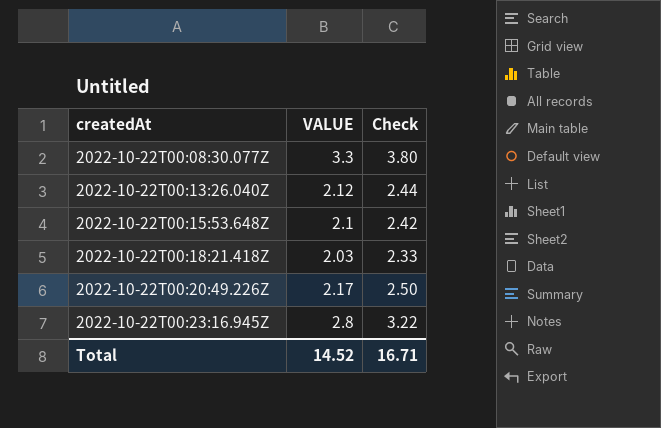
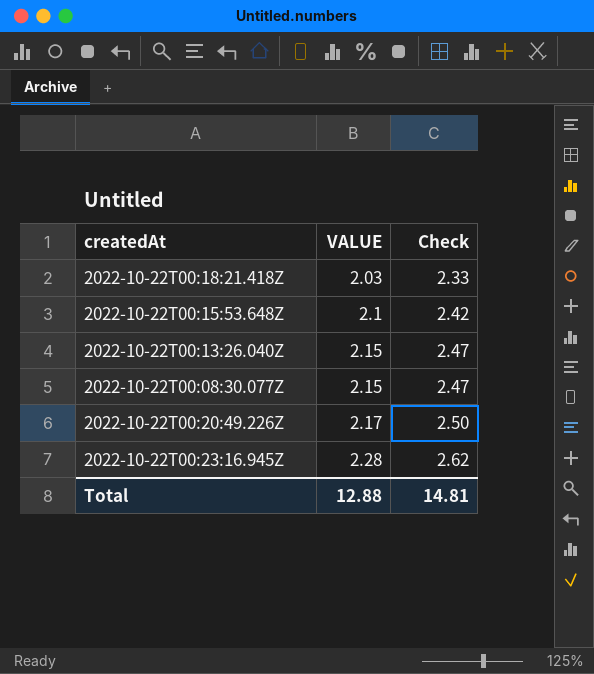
row order: createdAt ascending -> VALUE ascending
2022-10-22T00:13:26.040Z | VALUE: 2.12 -> 2.15
2022-10-22T00:13:26.040Z | Check: 2.44 -> 2.47
2022-10-22T00:08:30.077Z | VALUE: 3.3 -> 2.15
2022-10-22T00:08:30.077Z | Check: 3.80 -> 2.47
2022-10-22T00:23:16.945Z | VALUE: 2.8 -> 2.28
2022-10-22T00:23:16.945Z | Check: 3.22 -> 2.62
Total | VALUE: 14.52 -> 12.88
Total | Check: 16.71 -> 14.81

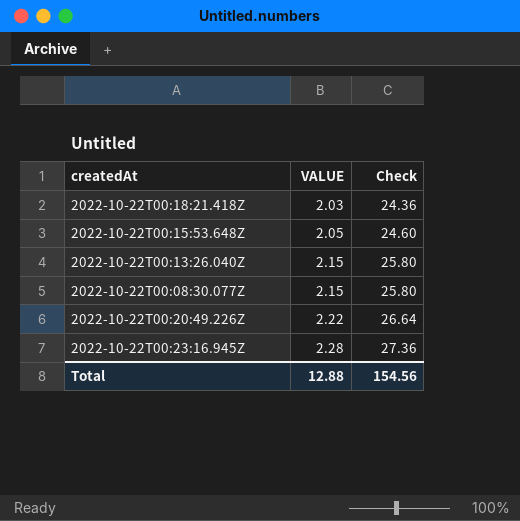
column Check | formula: [VALUE] * 1.15 -> [VALUE] * 12
2022-10-22T00:15:53.648Z | VALUE: 2.1 -> 2.05
2022-10-22T00:20:49.226Z | VALUE: 2.17 -> 2.22
Total | Check: 14.81 -> 154.56

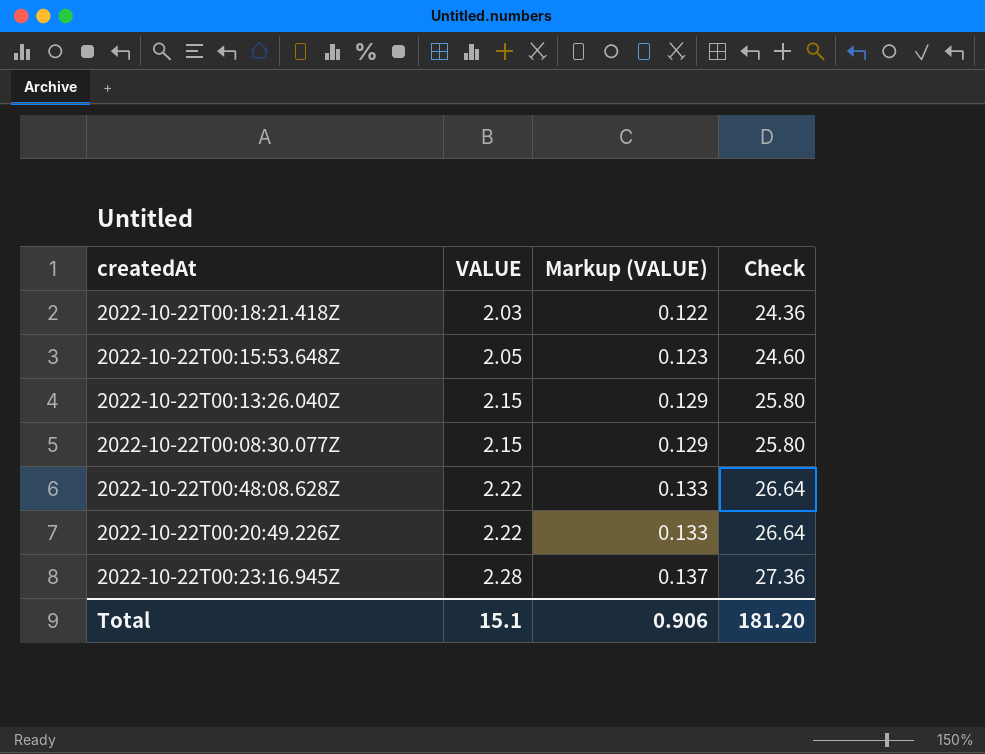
column Markup (VALUE) | formula: none -> [VALUE] * 0.06
row 2022-10-22T00:48:08.628Z: none -> 2.22 | 0.133 | 26.64
Total | VALUE: 12.88 -> 15.1
Total | Check: 154.56 -> 181.20

